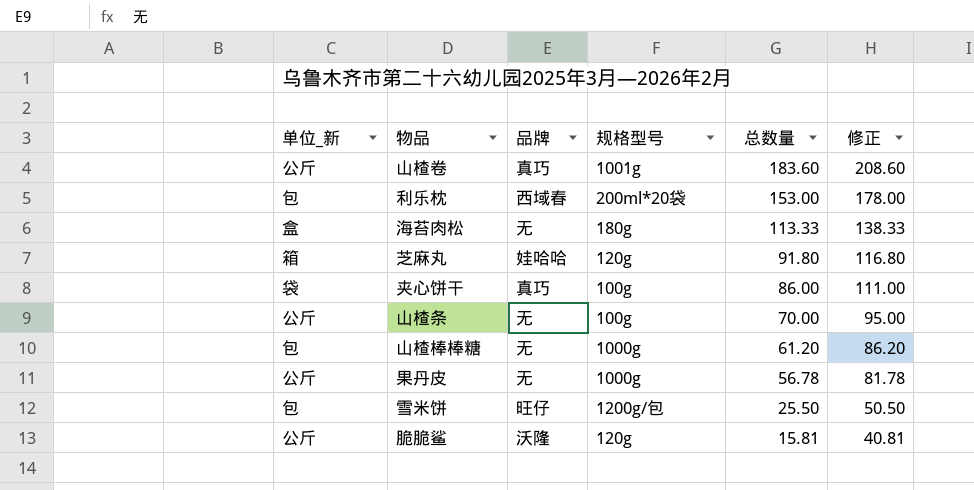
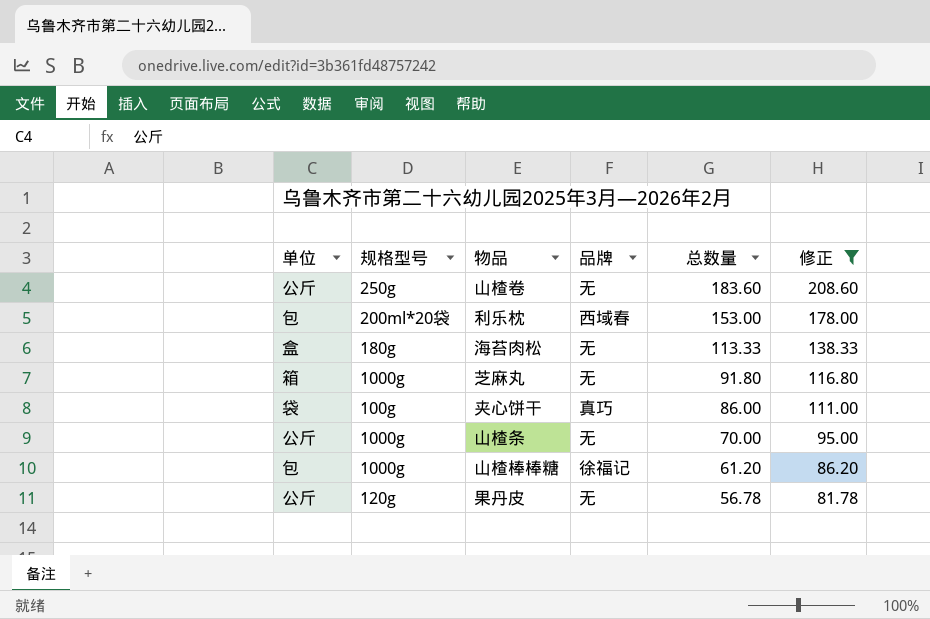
filter: none -> 修正 >= 81.78
column name: 单位_新 -> 单位
column 规格型号 | position: 4 -> 2
山楂卷 | 规格型号: 1001g -> 250g
山楂卷 | 品牌: 真巧 -> 无
芝麻丸 | 规格型号: 120g -> 1000g
芝麻丸 | 品牌: 娃哈哈 -> 无
山楂条 | 规格型号: 100g -> 1000g
山楂棒棒糖 | 品牌: 无 -> 徐福记
果丹皮 | 规格型号: 1000g -> 120g

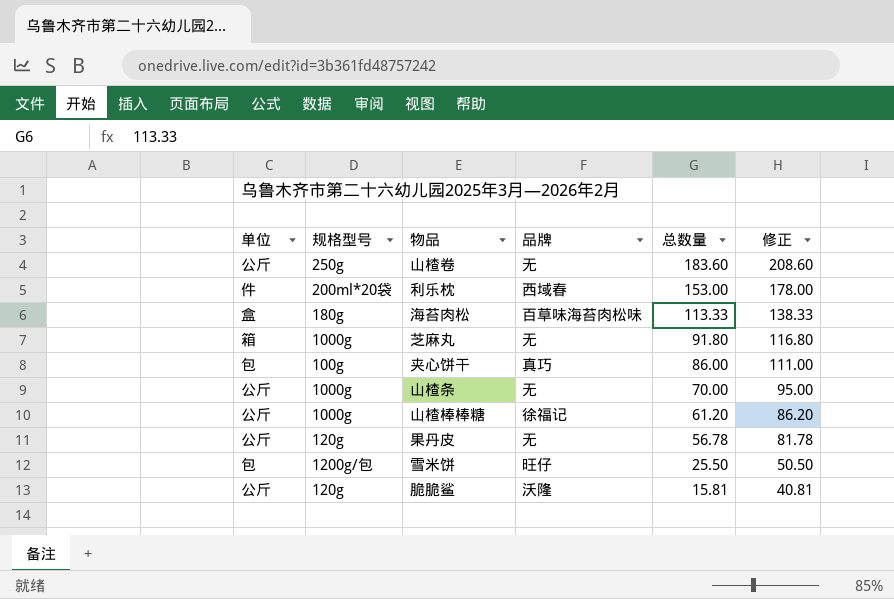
filter: 修正 >= 81.78 -> none
利乐枕 | 单位: 包 -> 件
海苔肉松 | 品牌: 无 -> 百草味海苔肉松味
夹心饼干 | 单位: 袋 -> 包
山楂棒棒糖 | 单位: 包 -> 公斤

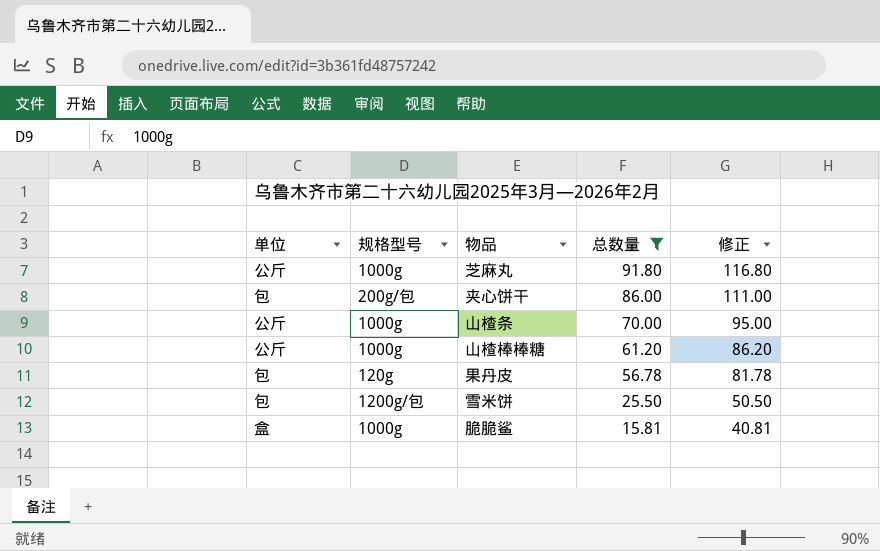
filter: none -> 总数量 <= 91.80
column 品牌 | position: 4 -> none
芝麻丸 | 单位: 箱 -> 公斤
夹心饼干 | 规格型号: 100g -> 200g/包
果丹皮 | 单位: 公斤 -> 包
脆脆鲨 | 单位: 公斤 -> 盒
脆脆鲨 | 规格型号: 120g -> 1000g

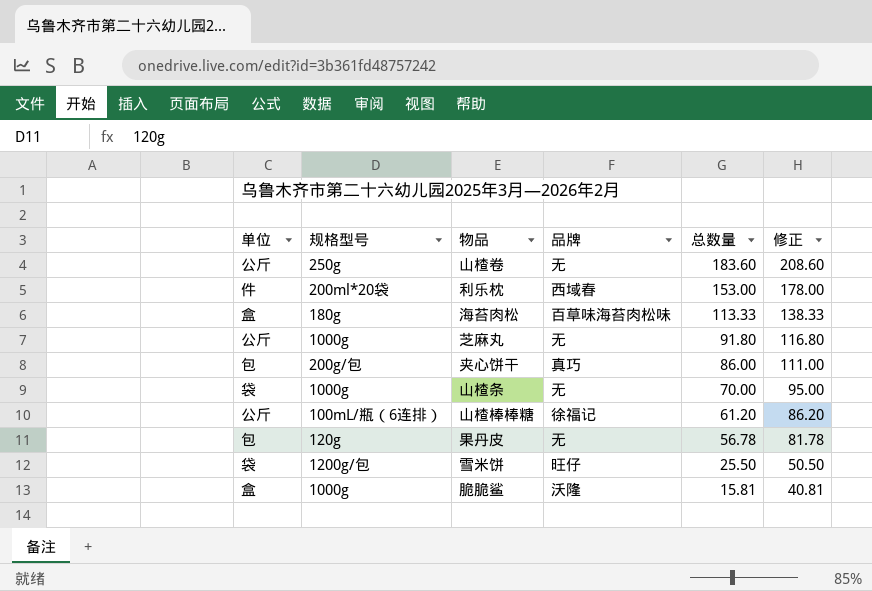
filter: 总数量 <= 91.80 -> none
column 品牌 | position: none -> 4
山楂条 | 单位: 公斤 -> 袋
山楂棒棒糖 | 规格型号: 1000g -> 100mL/瓶（6连排）
雪米饼 | 单位: 包 -> 袋

